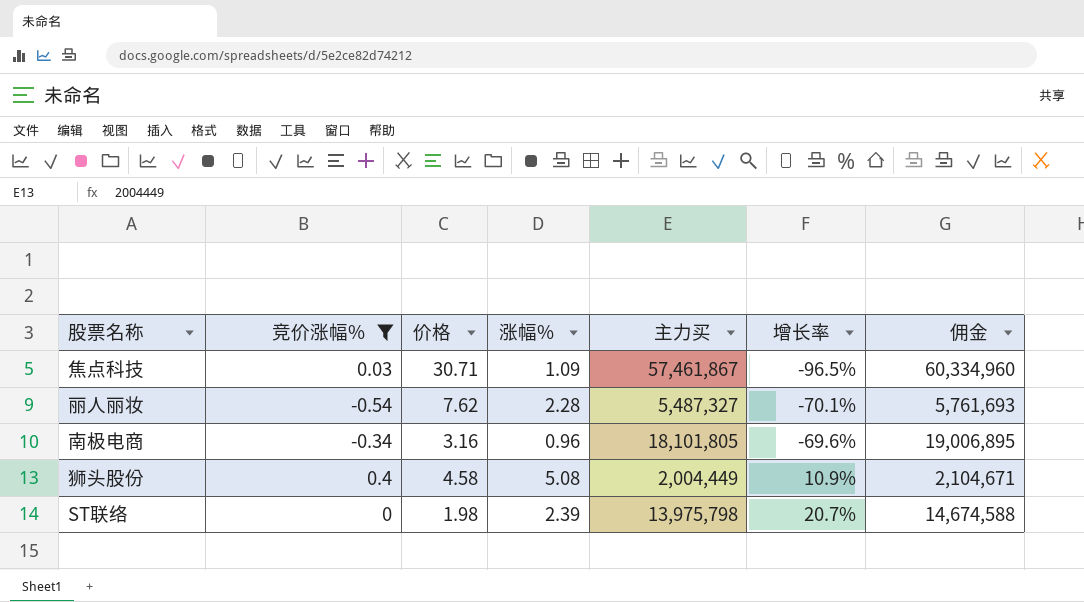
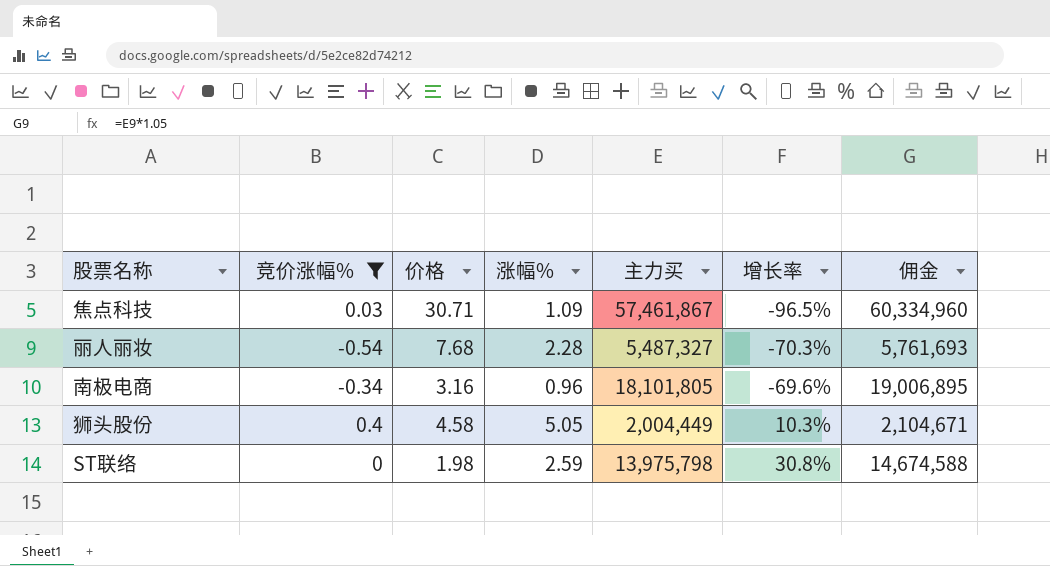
丽人丽妆 | 价格: 7.62 -> 7.68
丽人丽妆 | 增长率: -70.1% -> -70.3%
狮头股份 | 涨幅%: 5.08 -> 5.05
狮头股份 | 增长率: 10.9% -> 10.3%
ST联络 | 涨幅%: 2.39 -> 2.59
ST联络 | 增长率: 20.7% -> 30.8%

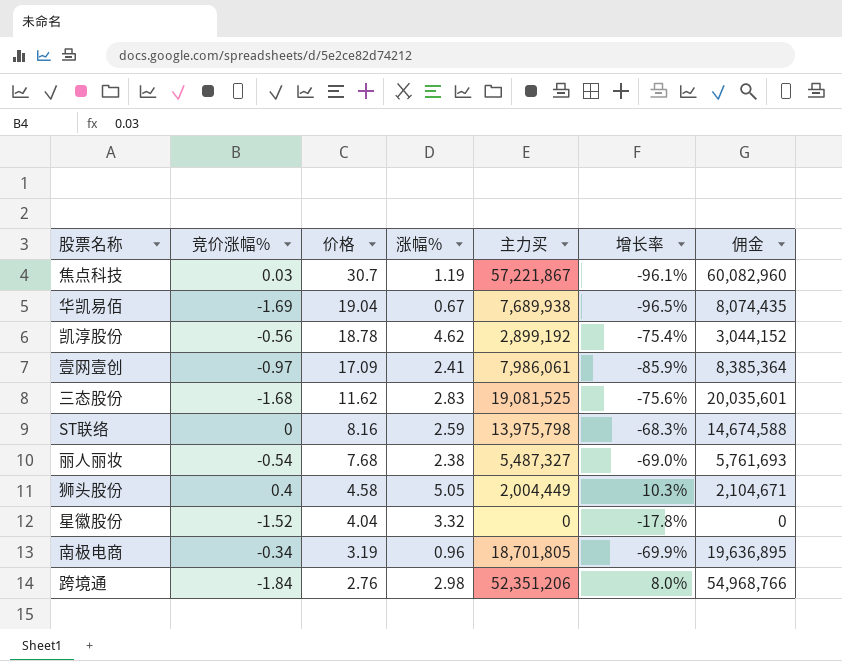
filter: 竞价涨幅% >= -0.54 -> none
row order: 增长率 ascending -> 价格 descending
焦点科技 | 价格: 30.71 -> 30.7
焦点科技 | 涨幅%: 1.09 -> 1.19
焦点科技 | 主力买: 57,461,867 -> 57,221,867
焦点科技 | 增长率: -96.5% -> -96.1%
焦点科技 | 佣金: 60,334,960 -> 60,082,960
ST联络 | 价格: 1.98 -> 8.16
ST联络 | 增长率: 30.8% -> -68.3%
丽人丽妆 | 涨幅%: 2.28 -> 2.38
丽人丽妆 | 增长率: -70.3% -> -69.0%
南极电商 | 价格: 3.16 -> 3.19
南极电商 | 主力买: 18,101,805 -> 18,701,805
南极电商 | 增长率: -69.6% -> -69.9%
南极电商 | 佣金: 19,006,895 -> 19,636,895

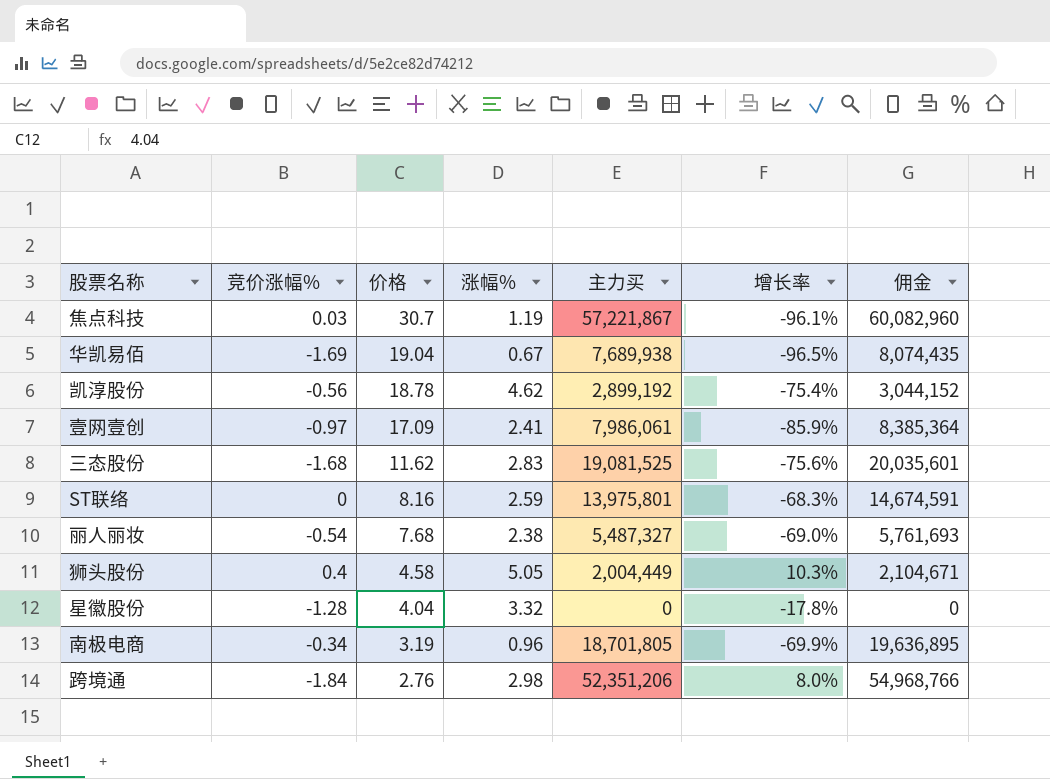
ST联络 | 主力买: 13,975,798 -> 13,975,801
ST联络 | 佣金: 14,674,588 -> 14,674,591
星徽股份 | 竞价涨幅%: -1.52 -> -1.28

